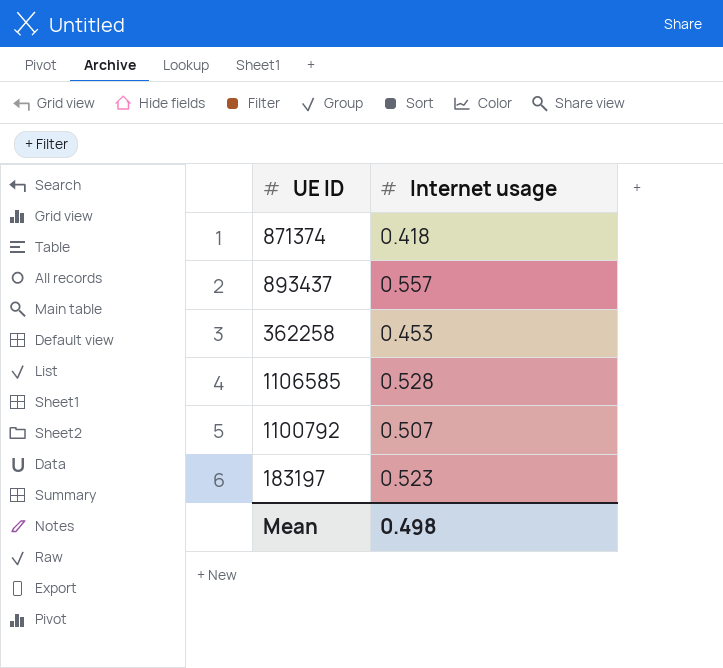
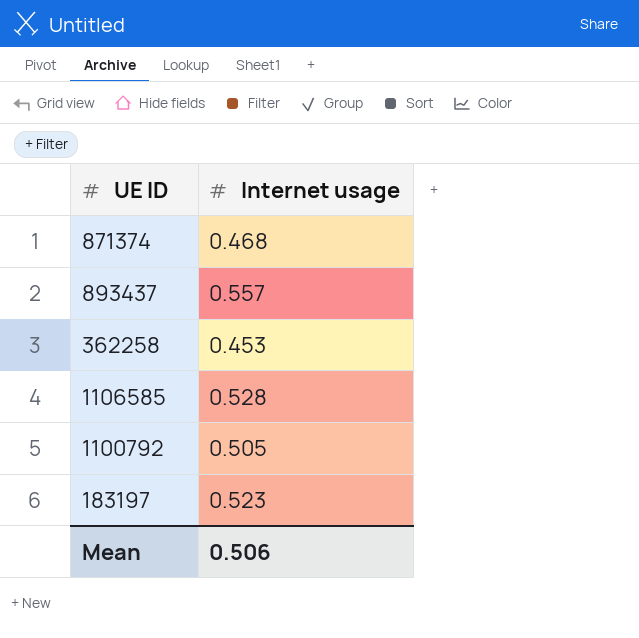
871374 | Internet usage: 0.418 -> 0.468
1100792 | Internet usage: 0.507 -> 0.505
Mean | Internet usage: 0.498 -> 0.506

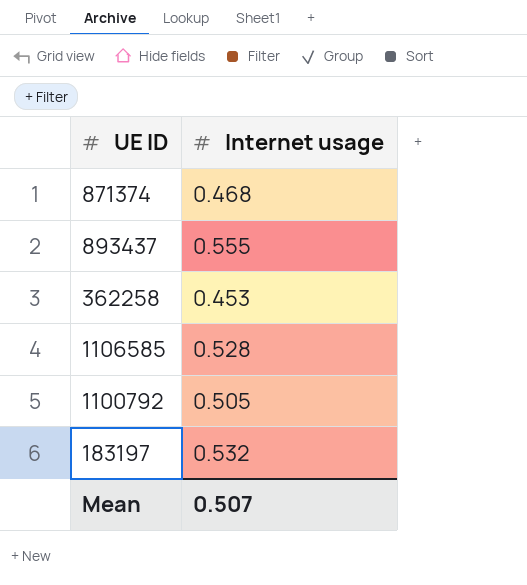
893437 | Internet usage: 0.557 -> 0.555
183197 | Internet usage: 0.523 -> 0.532
Mean | Internet usage: 0.506 -> 0.507

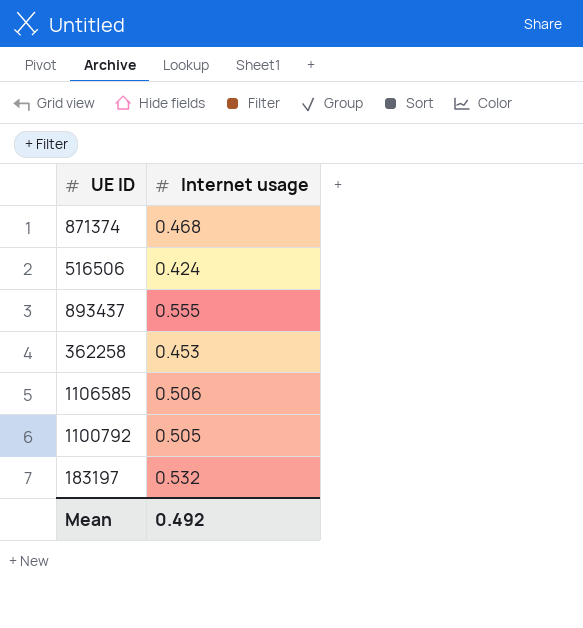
row 516506: none -> 0.424
1106585 | Internet usage: 0.528 -> 0.506
Mean | Internet usage: 0.507 -> 0.492

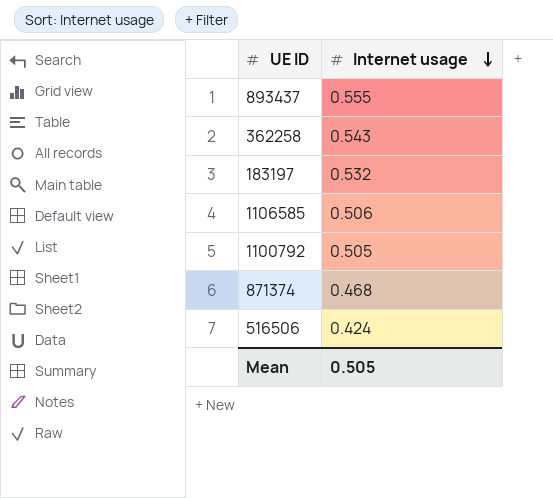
row order: none -> Internet usage descending
362258 | Internet usage: 0.453 -> 0.543
Mean | Internet usage: 0.492 -> 0.505

